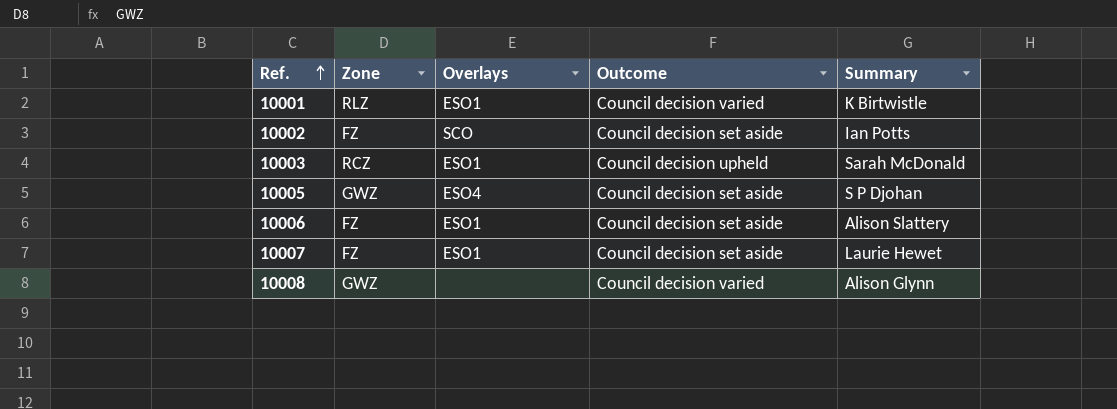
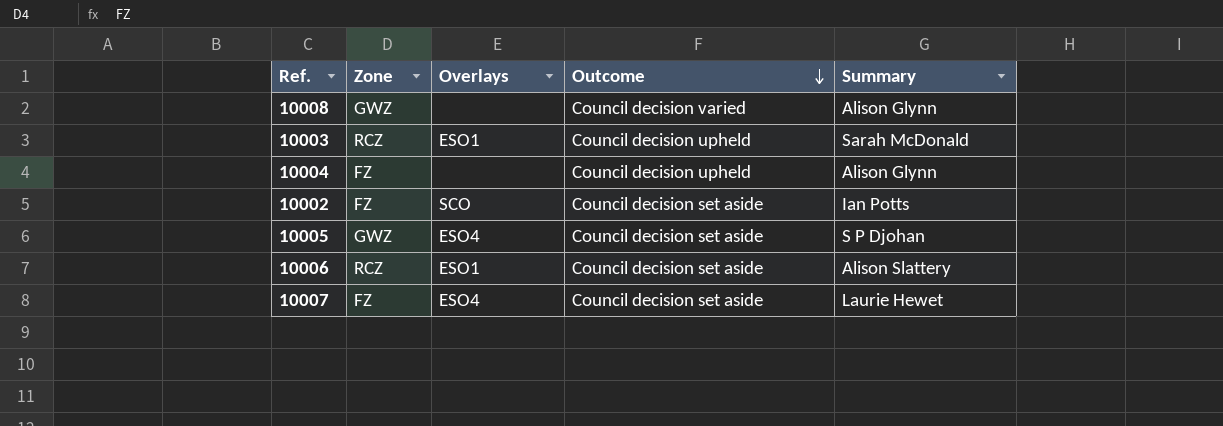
row order: Ref. ascending -> Outcome descending
row 10001: RLZ | ESO1 | Council decision varied | K Birtwistle -> none
row 10004: none -> FZ | none | Council decision upheld | Alison Glynn
10006 | Zone: FZ -> RCZ
10007 | Overlays: ESO1 -> ESO4

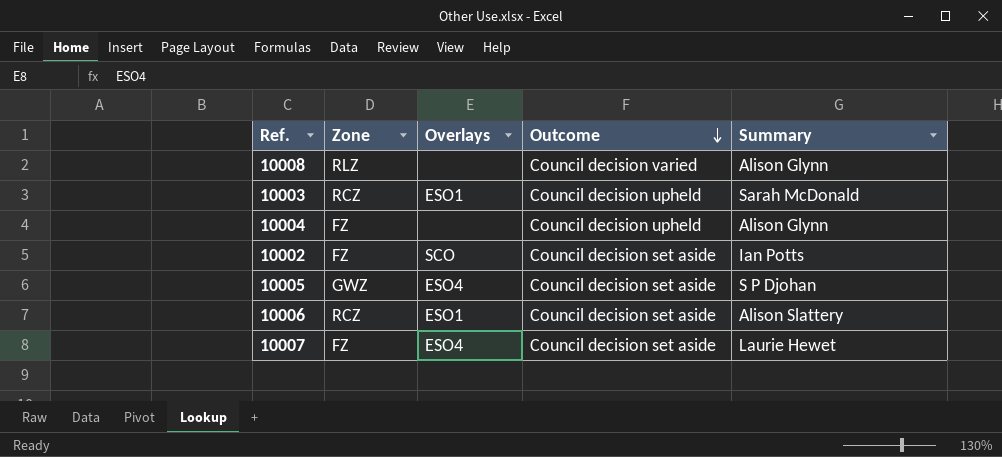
10008 | Zone: GWZ -> RLZ

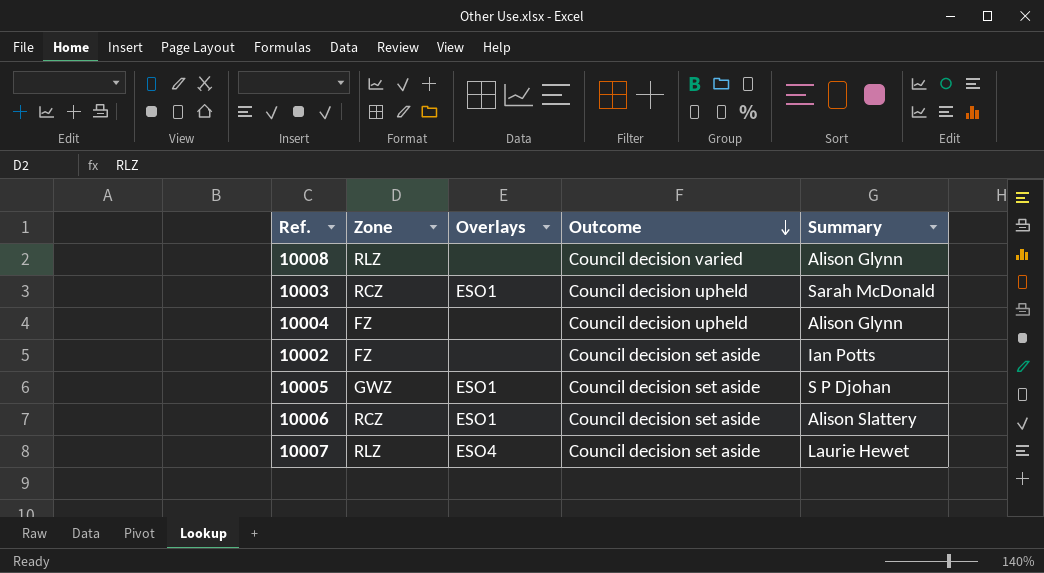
10002 | Overlays: SCO -> none
10005 | Overlays: ESO4 -> ESO1
10007 | Zone: FZ -> RLZ

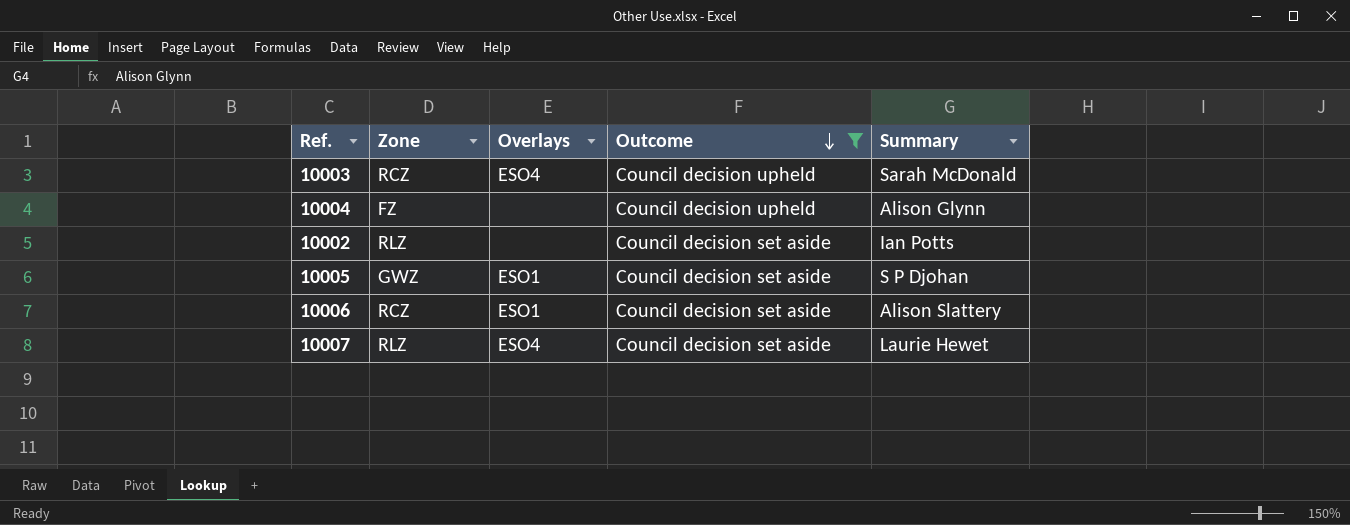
filter: none -> Outcome != Council decision varied
10003 | Overlays: ESO1 -> ESO4
10002 | Zone: FZ -> RLZ

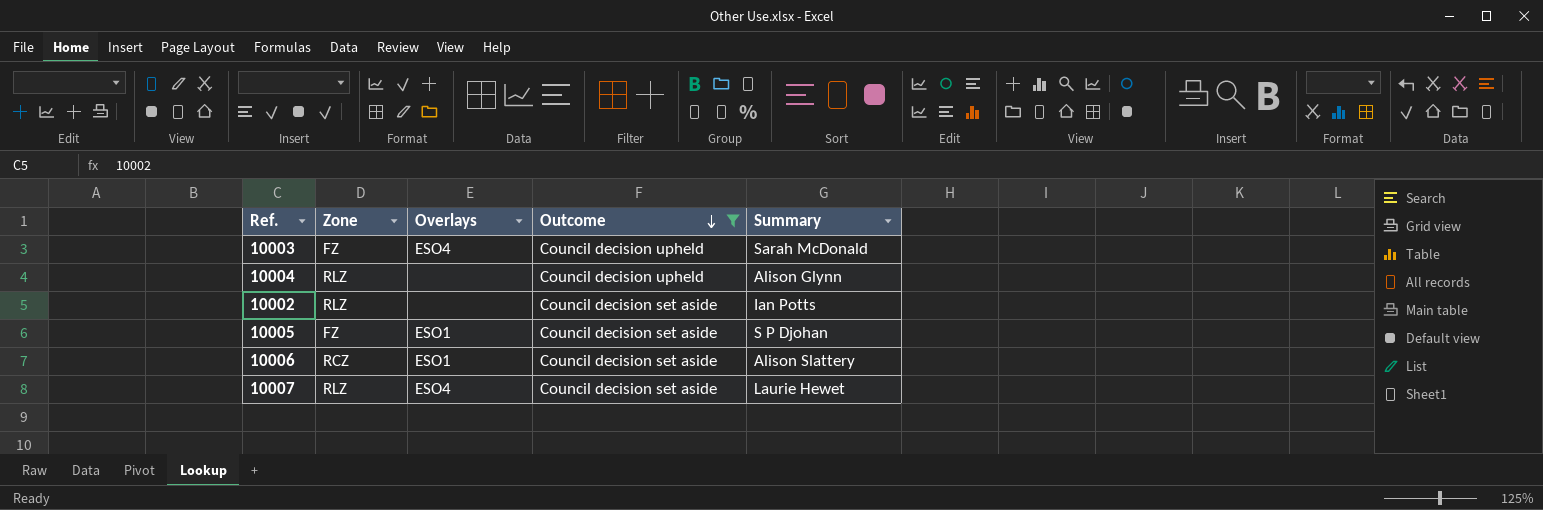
10003 | Zone: RCZ -> FZ
10004 | Zone: FZ -> RLZ
10005 | Zone: GWZ -> FZ

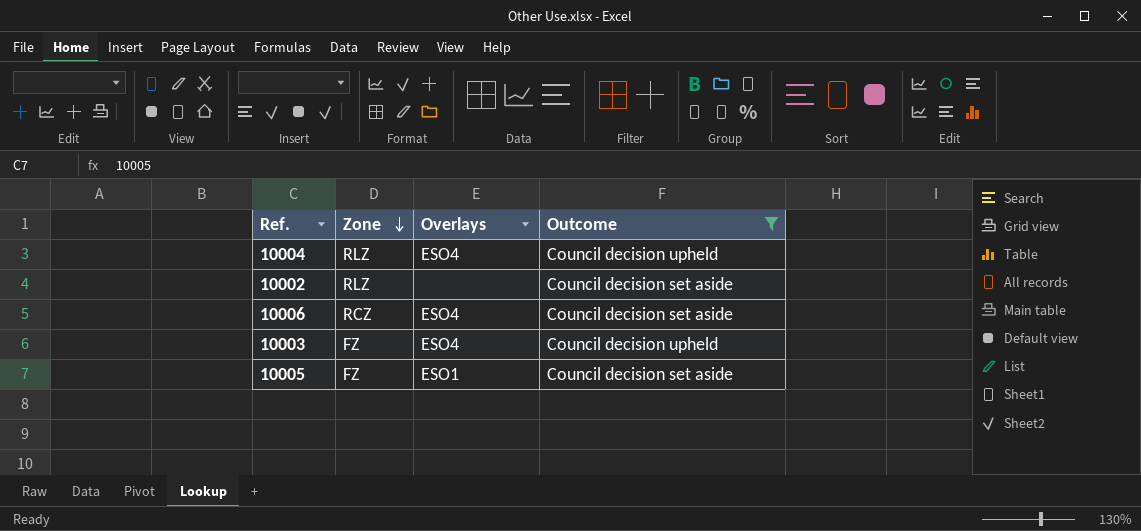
row order: Outcome descending -> Zone descending
column Summary | position: 5 -> none
row 10007: RLZ | ESO4 | Council decision set aside | Laurie Hewet -> none
10004 | Overlays: none -> ESO4
10006 | Overlays: ESO1 -> ESO4

